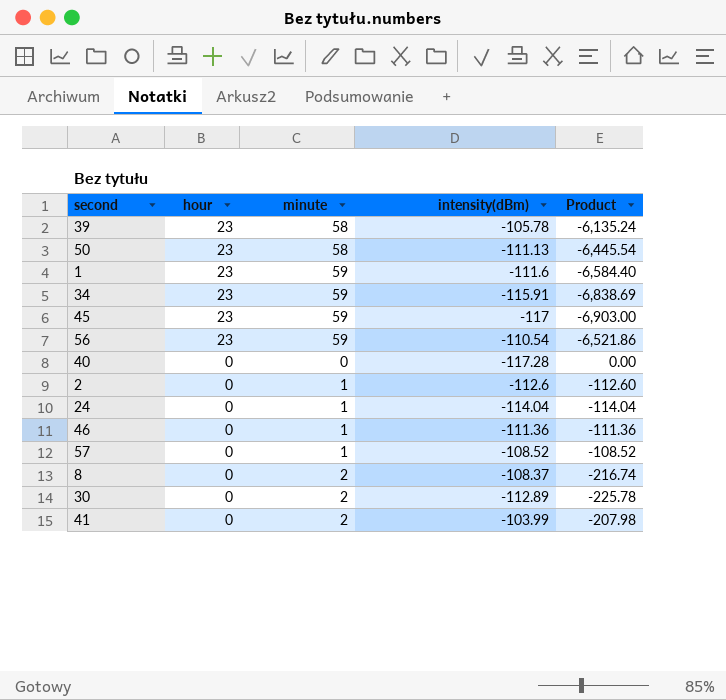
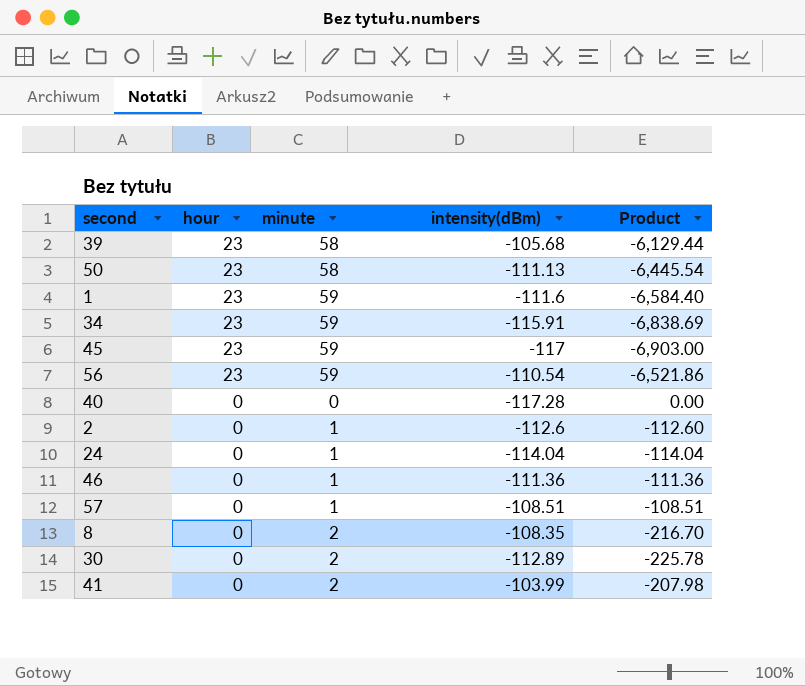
39 | intensity(dBm): -105.78 -> -105.68
39 | Product: -6,135.24 -> -6,129.44
57 | intensity(dBm): -108.52 -> -108.51
57 | Product: -108.52 -> -108.51
8 | intensity(dBm): -108.37 -> -108.35
8 | Product: -216.74 -> -216.70

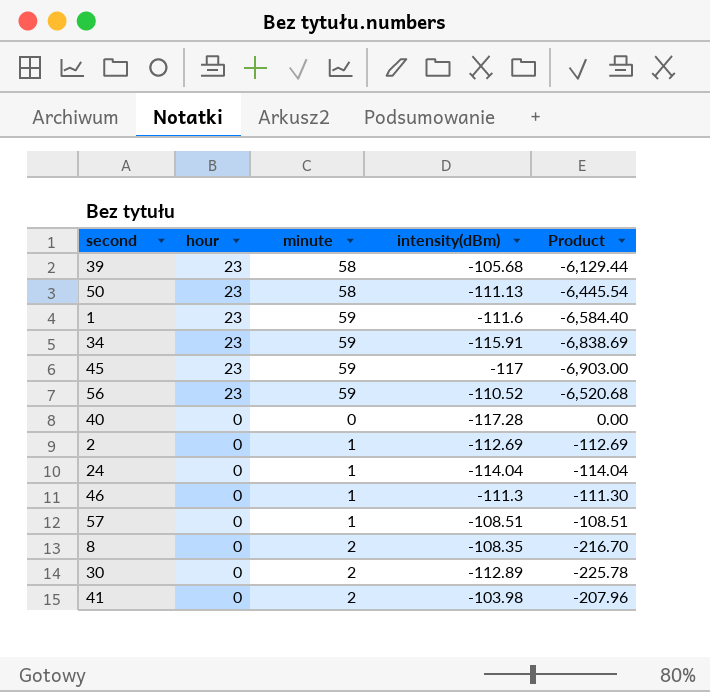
56 | intensity(dBm): -110.54 -> -110.52
56 | Product: -6,521.86 -> -6,520.68
2 | intensity(dBm): -112.6 -> -112.69
2 | Product: -112.60 -> -112.69
46 | intensity(dBm): -111.36 -> -111.3
46 | Product: -111.36 -> -111.30
41 | intensity(dBm): -103.99 -> -103.98
41 | Product: -207.98 -> -207.96

